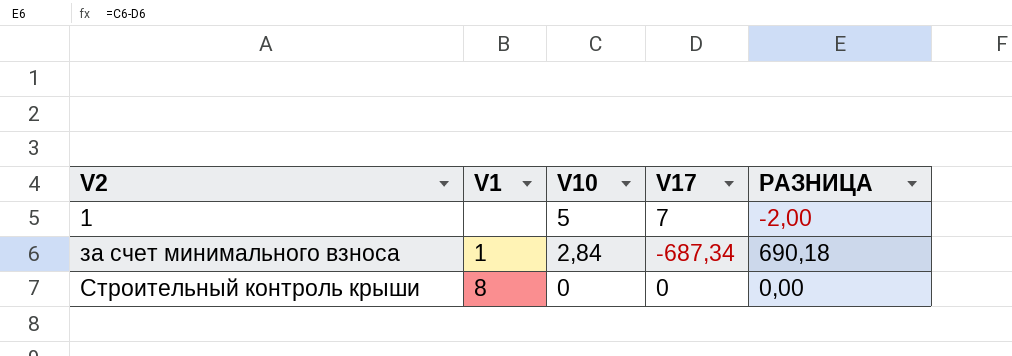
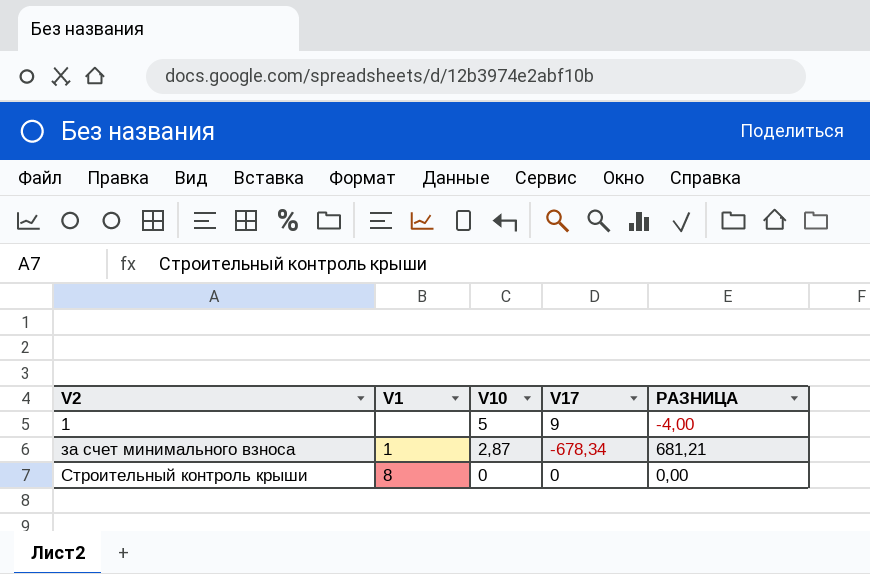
1 | V17: 7 -> 9
1 | РАЗНИЦА: -2,00 -> -4,00
за счет минимального взноса | V10: 2,84 -> 2,87
за счет минимального взноса | V17: -687,34 -> -678,34
за счет минимального взноса | РАЗНИЦА: 690,18 -> 681,21

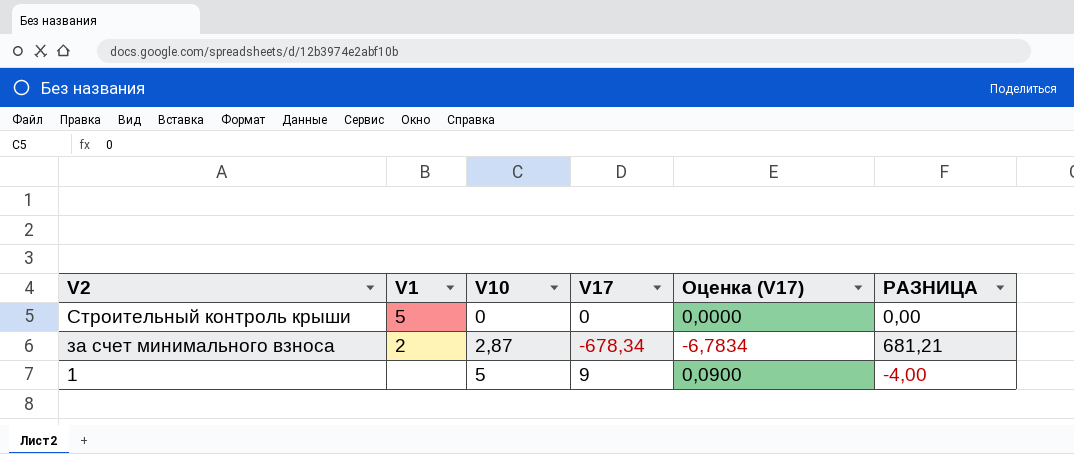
row order: V2 ascending -> V2 descending
column Оценка (V17) | formula: none -> [V17] * 0,01
Строительный контроль крыши | V1: 8 -> 5
за счет минимального взноса | V1: 1 -> 2

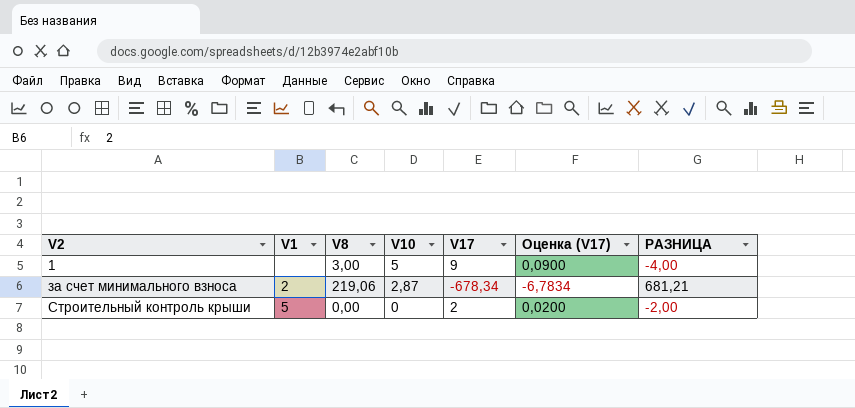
row order: V2 descending -> V2 ascending
column V8 | position: none -> 3
Строительный контроль крыши | V17: 0 -> 2
Строительный контроль крыши | Оценка (V17): 0,0000 -> 0,0200
Строительный контроль крыши | РАЗНИЦА: 0,00 -> -2,00

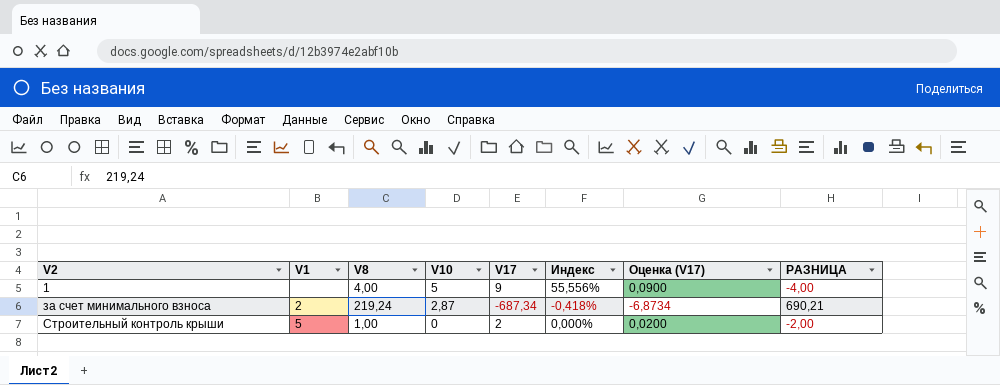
column Индекс | formula: none -> [V10] / [V17]
1 | V8: 3,00 -> 4,00
за счет минимального взноса | V8: 219,06 -> 219,24
за счет минимального взноса | V17: -678,34 -> -687,34
за счет минимального взноса | Оценка (V17): -6,7834 -> -6,8734
за счет минимального взноса | РАЗНИЦА: 681,21 -> 690,21
Строительный контроль крыши | V8: 0,00 -> 1,00

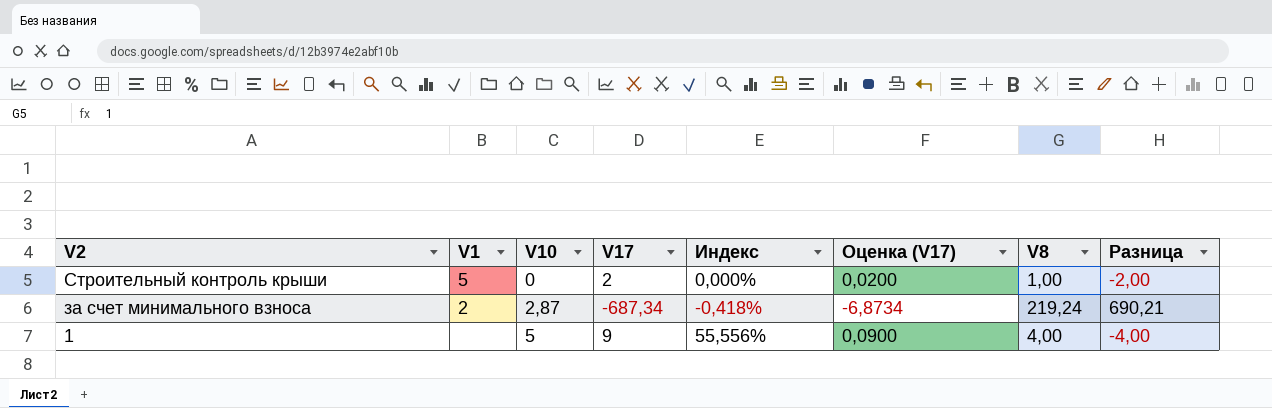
row order: V2 ascending -> V2 descending
column V8 | position: 3 -> 7
column name: РАЗНИЦА -> Разница

